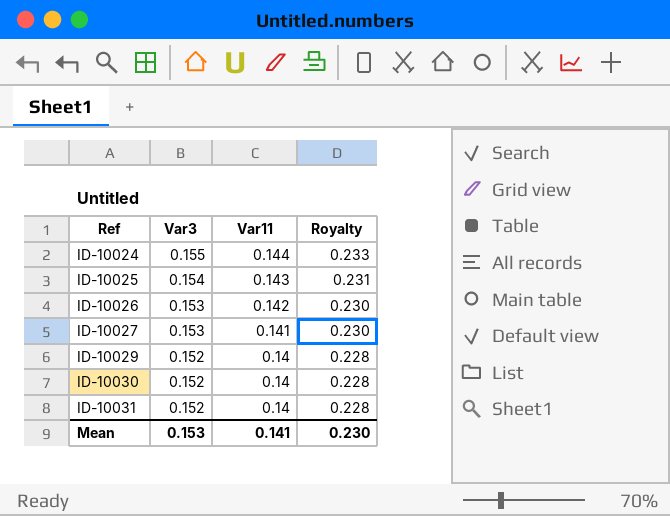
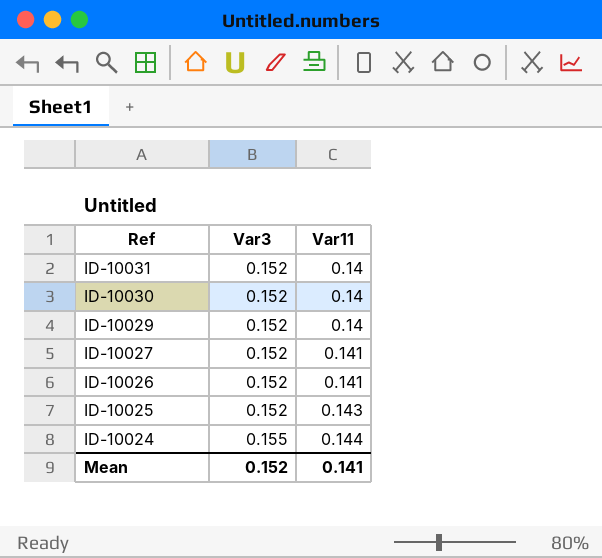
row order: Ref ascending -> Ref descending
column Royalty | formula: [Var3] * 1.5 -> none
ID-10027 | Var3: 0.153 -> 0.152
ID-10026 | Var3: 0.153 -> 0.152
ID-10026 | Var11: 0.142 -> 0.141
ID-10025 | Var3: 0.154 -> 0.152
Mean | Var3: 0.153 -> 0.152

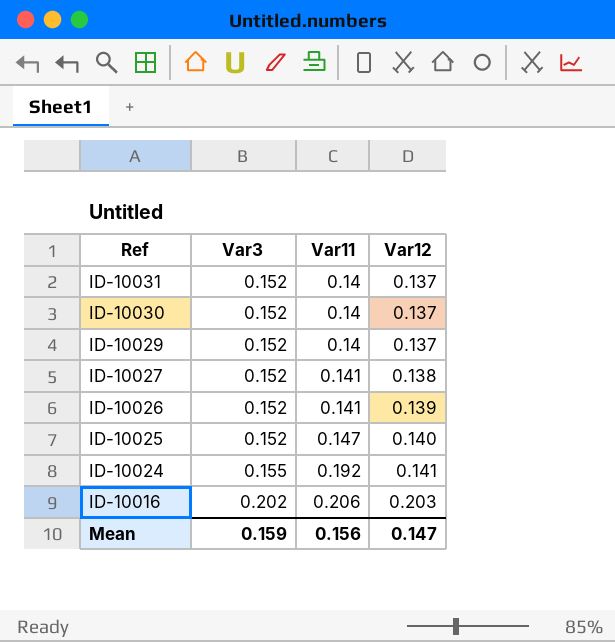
column Var12 | position: none -> 4
ID-10025 | Var11: 0.143 -> 0.147
ID-10024 | Var11: 0.144 -> 0.192
row ID-10016: none -> 0.202 | 0.206 | 0.203
Mean | Var3: 0.152 -> 0.159
Mean | Var11: 0.141 -> 0.156

